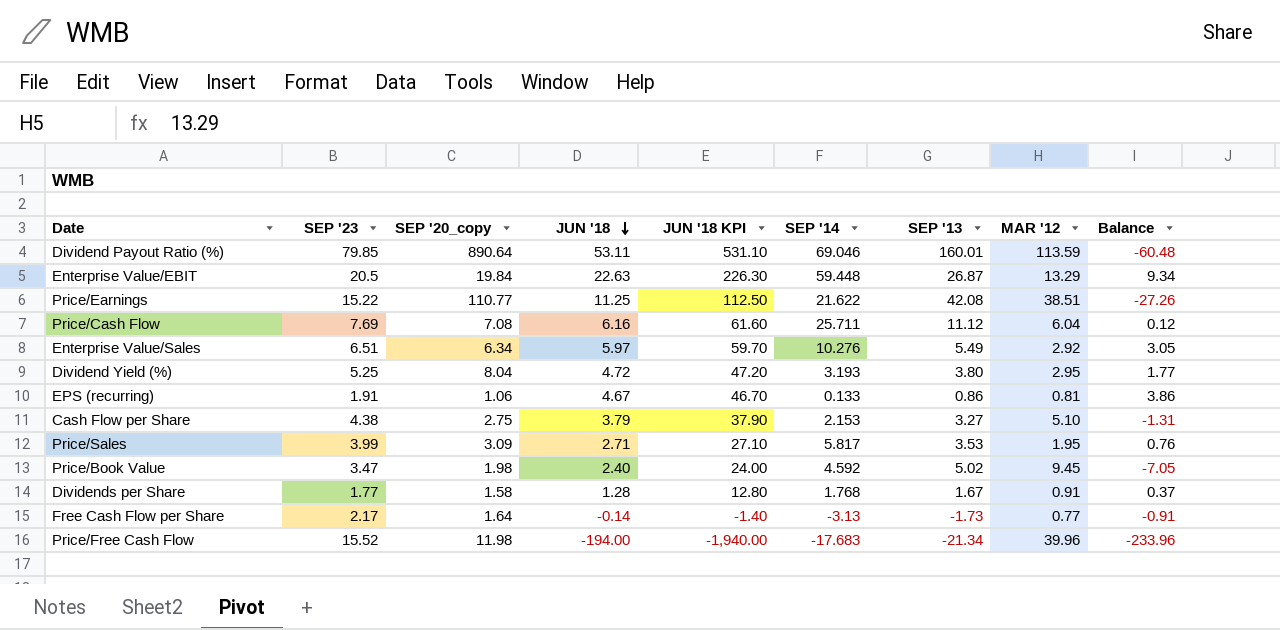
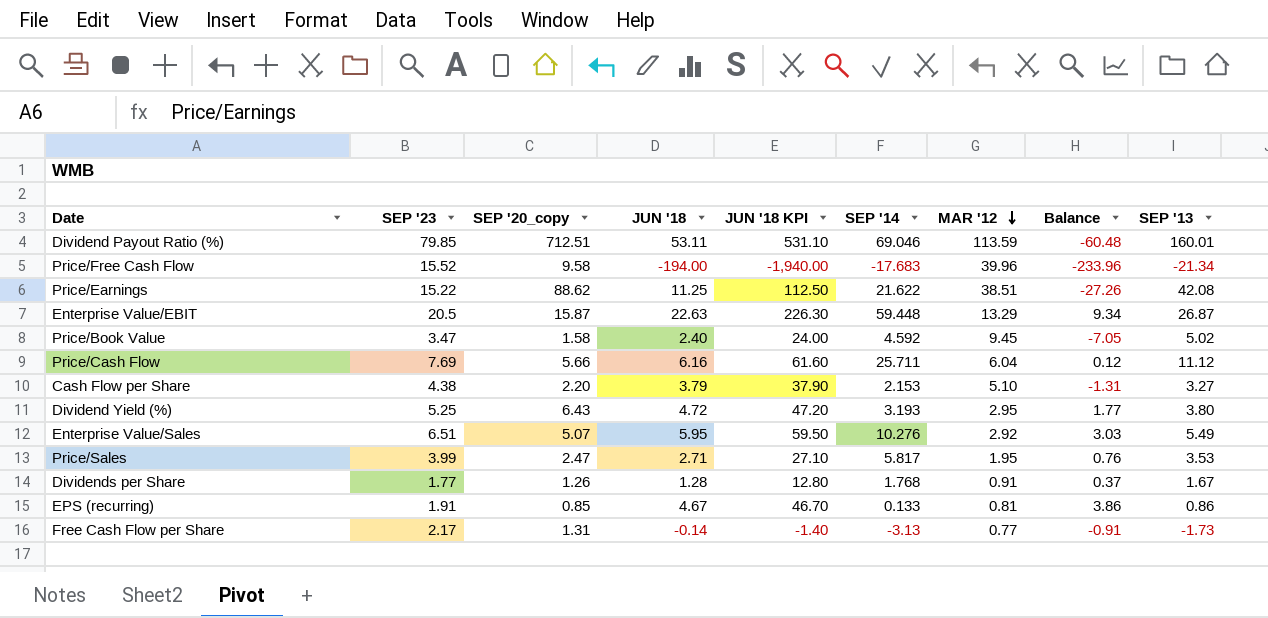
row order: JUN '18 descending -> MAR '12 descending
column SEP '13 | position: 7 -> 9
Dividend Payout Ratio (%) | SEP '20_copy: 890.64 -> 712.51
Price/Free Cash Flow | SEP '20_copy: 11.98 -> 9.58
Price/Earnings | SEP '20_copy: 110.77 -> 88.62
Enterprise Value/EBIT | SEP '20_copy: 19.84 -> 15.87
Price/Book Value | SEP '20_copy: 1.98 -> 1.58
Price/Cash Flow | SEP '20_copy: 7.08 -> 5.66
Cash Flow per Share | SEP '20_copy: 2.75 -> 2.20
Dividend Yield (%) | SEP '20_copy: 8.04 -> 6.43
Enterprise Value/Sales | SEP '20_copy: 6.34 -> 5.07
Enterprise Value/Sales | JUN '18: 5.97 -> 5.95
Enterprise Value/Sales | JUN '18 KPI: 59.70 -> 59.50
Enterprise Value/Sales | Balance: 3.05 -> 3.03
Price/Sales | SEP '20_copy: 3.09 -> 2.47
Dividends per Share | SEP '20_copy: 1.58 -> 1.26
EPS (recurring) | SEP '20_copy: 1.06 -> 0.85
Free Cash Flow per Share | SEP '20_copy: 1.64 -> 1.31

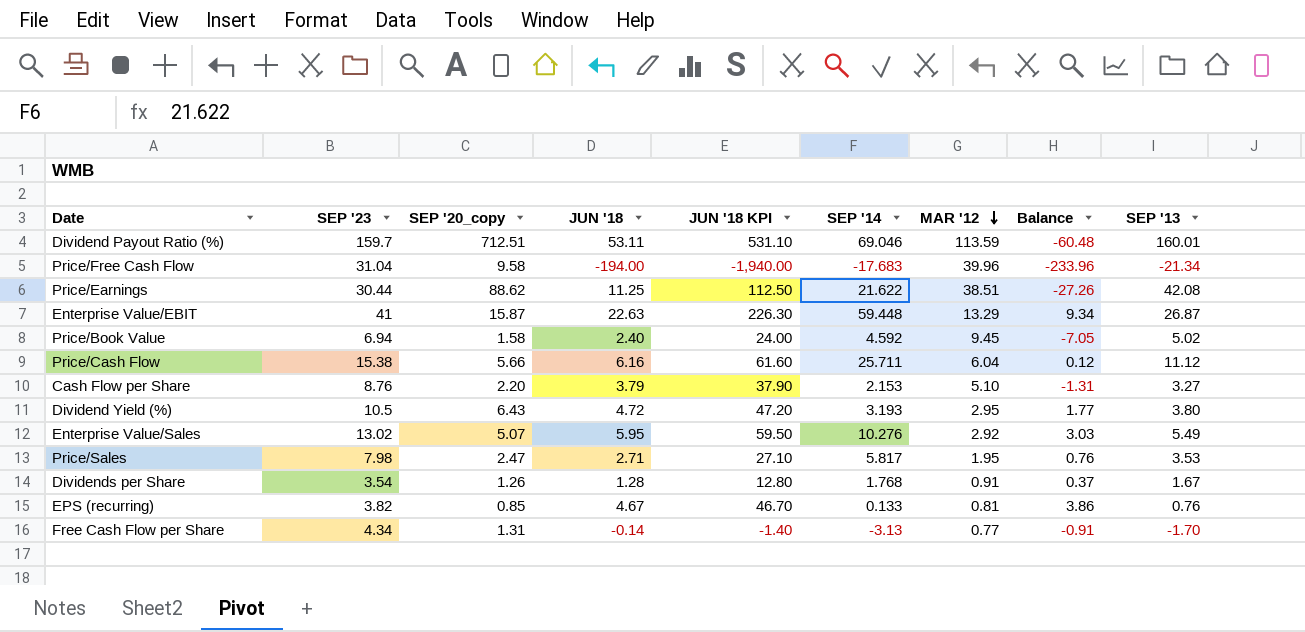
Dividend Payout Ratio (%) | SEP '23: 79.85 -> 159.7
Price/Free Cash Flow | SEP '23: 15.52 -> 31.04
Price/Earnings | SEP '23: 15.22 -> 30.44
Enterprise Value/EBIT | SEP '23: 20.5 -> 41
Price/Book Value | SEP '23: 3.47 -> 6.94
Price/Cash Flow | SEP '23: 7.69 -> 15.38
Cash Flow per Share | SEP '23: 4.38 -> 8.76
Dividend Yield (%) | SEP '23: 5.25 -> 10.5
Enterprise Value/Sales | SEP '23: 6.51 -> 13.02
Price/Sales | SEP '23: 3.99 -> 7.98
Dividends per Share | SEP '23: 1.77 -> 3.54
EPS (recurring) | SEP '23: 1.91 -> 3.82
EPS (recurring) | SEP '13: 0.86 -> 0.76
Free Cash Flow per Share | SEP '23: 2.17 -> 4.34
Free Cash Flow per Share | SEP '13: -1.73 -> -1.70

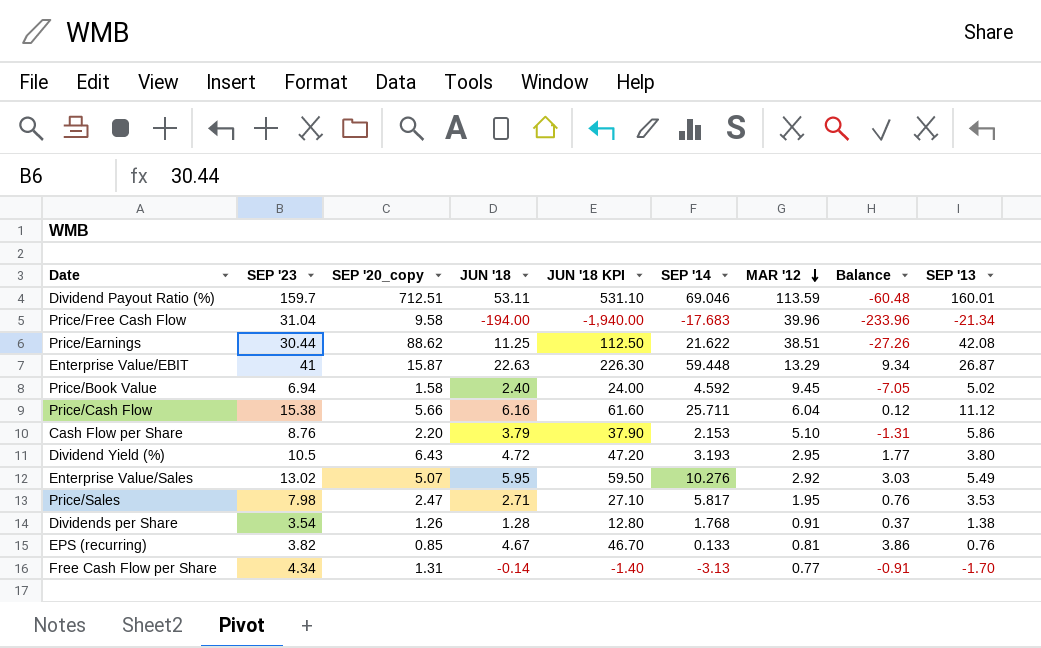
Cash Flow per Share | SEP '13: 3.27 -> 5.86
Dividends per Share | SEP '13: 1.67 -> 1.38

